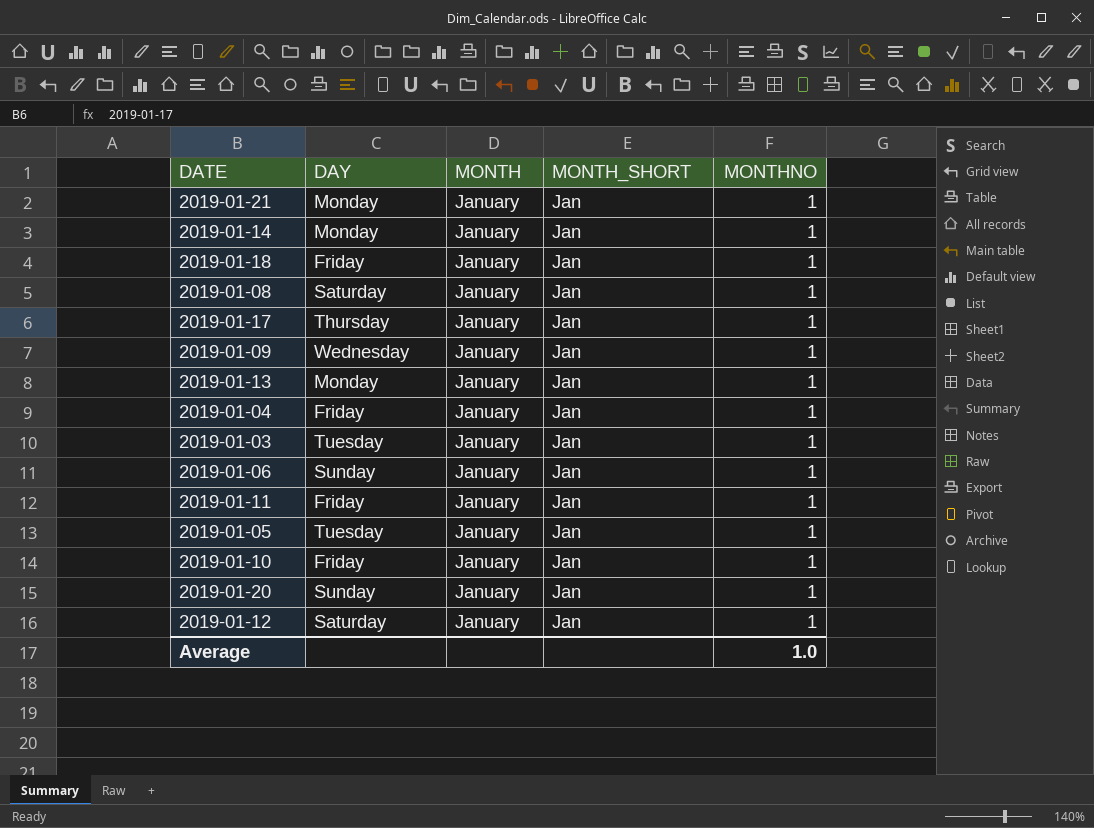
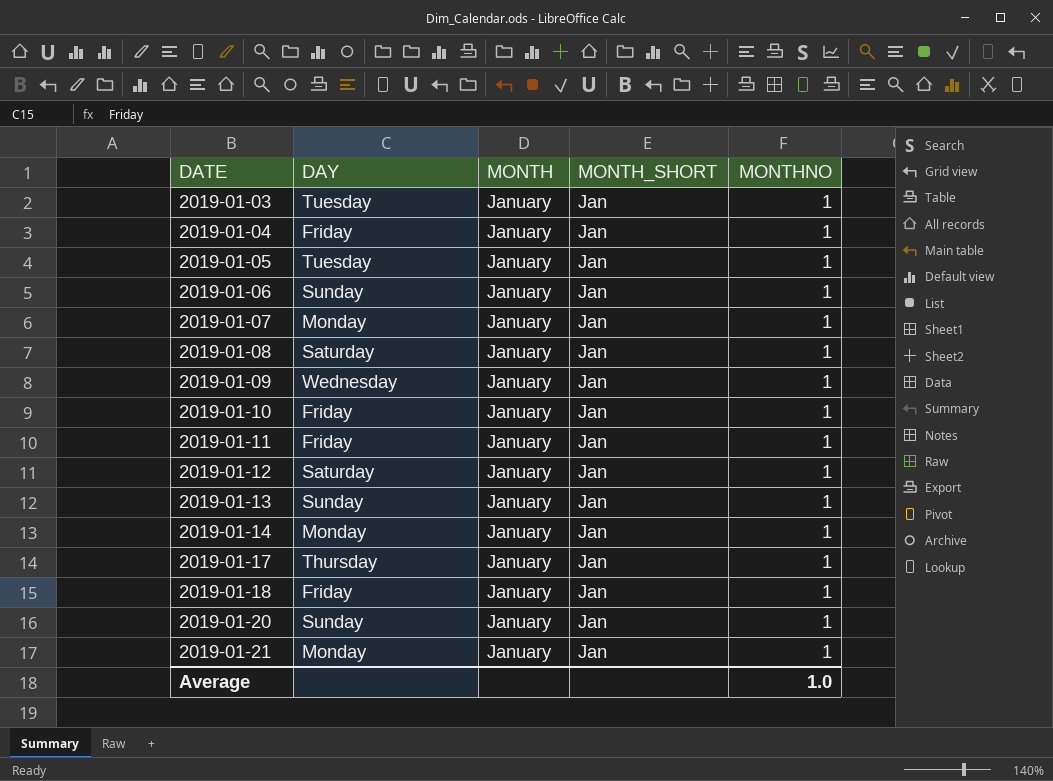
row order: none -> DATE ascending
row 2019-01-07: none -> Monday | January | Jan | 1
2019-01-13 | DAY: Monday -> Sunday

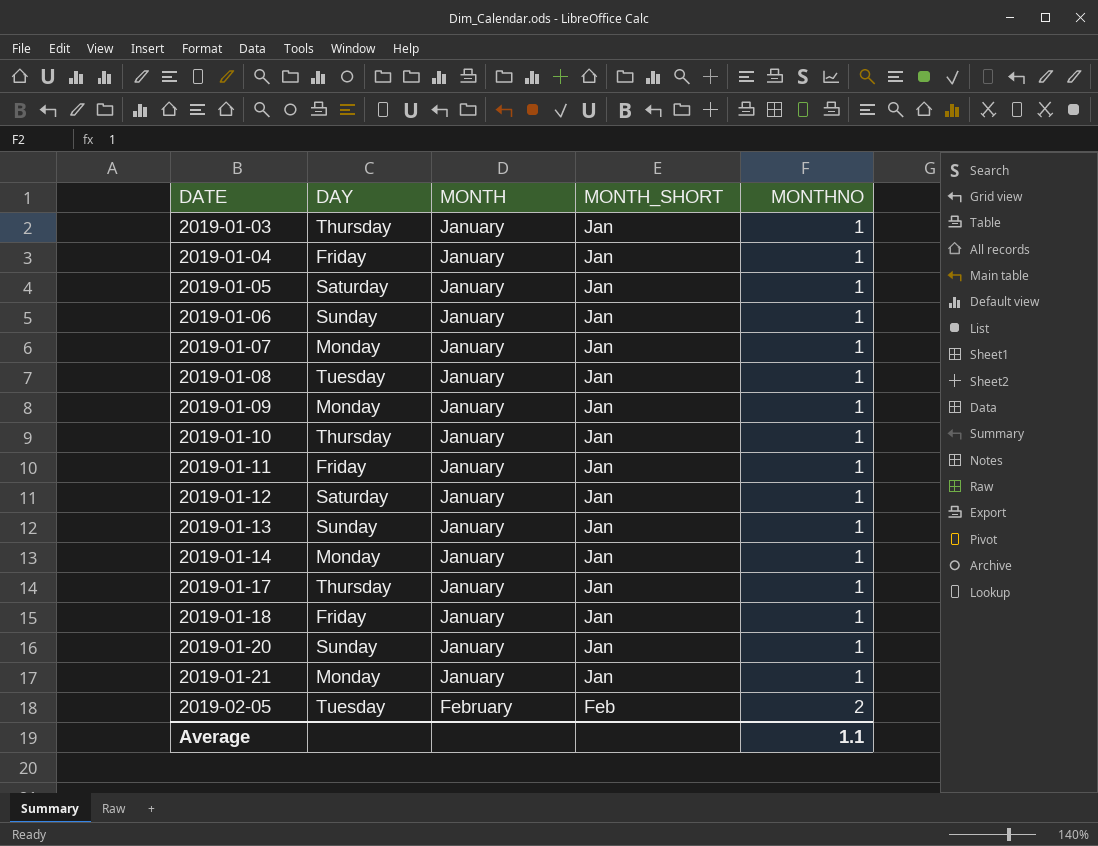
2019-01-03 | DAY: Tuesday -> Thursday
2019-01-05 | DAY: Tuesday -> Saturday
2019-01-08 | DAY: Saturday -> Tuesday
2019-01-09 | DAY: Wednesday -> Monday
2019-01-10 | DAY: Friday -> Thursday
row 2019-02-05: none -> Tuesday | February | Feb | 2
Average | MONTHNO: 1.0 -> 1.1

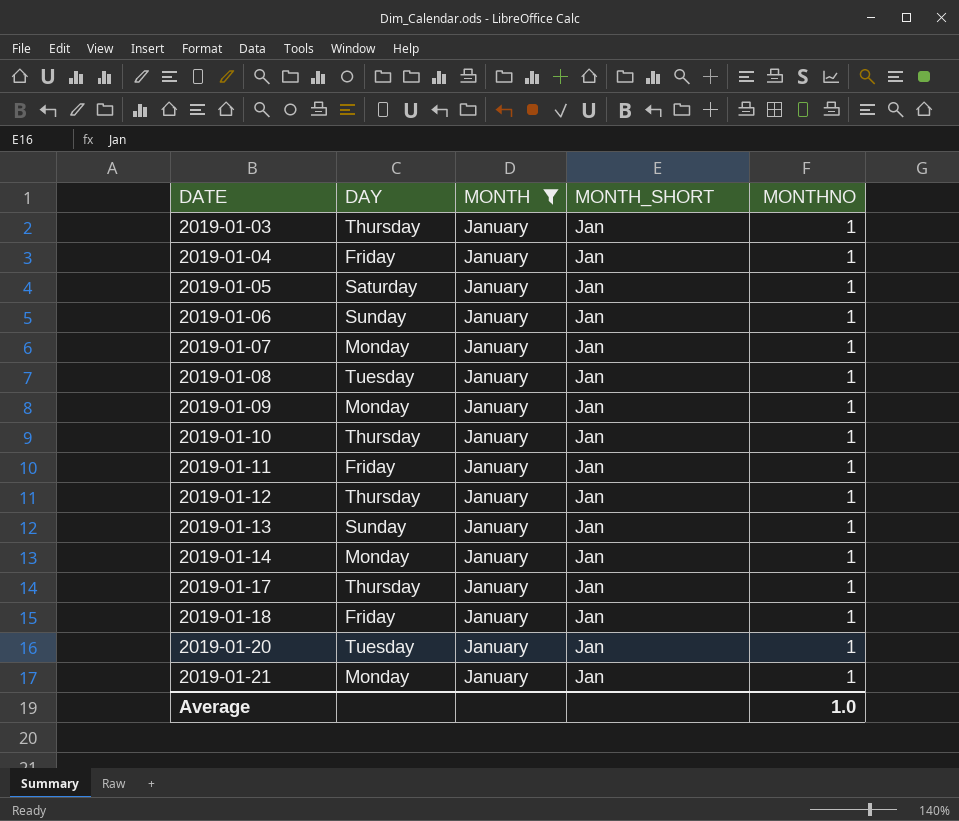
filter: none -> MONTH = January
2019-01-12 | DAY: Saturday -> Thursday
2019-01-20 | DAY: Sunday -> Tuesday
Average | MONTHNO: 1.1 -> 1.0

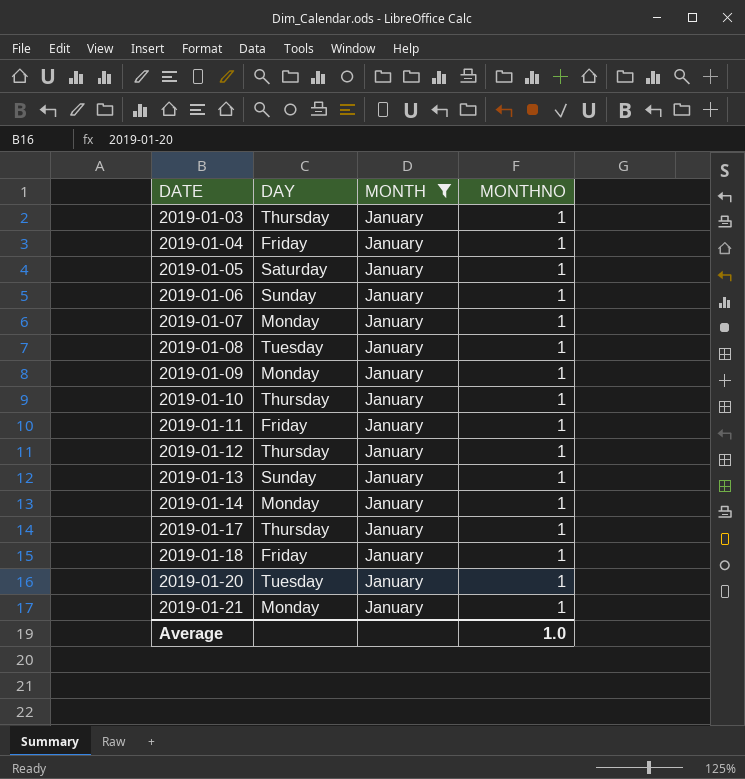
column MONTH_SHORT | position: 4 -> none

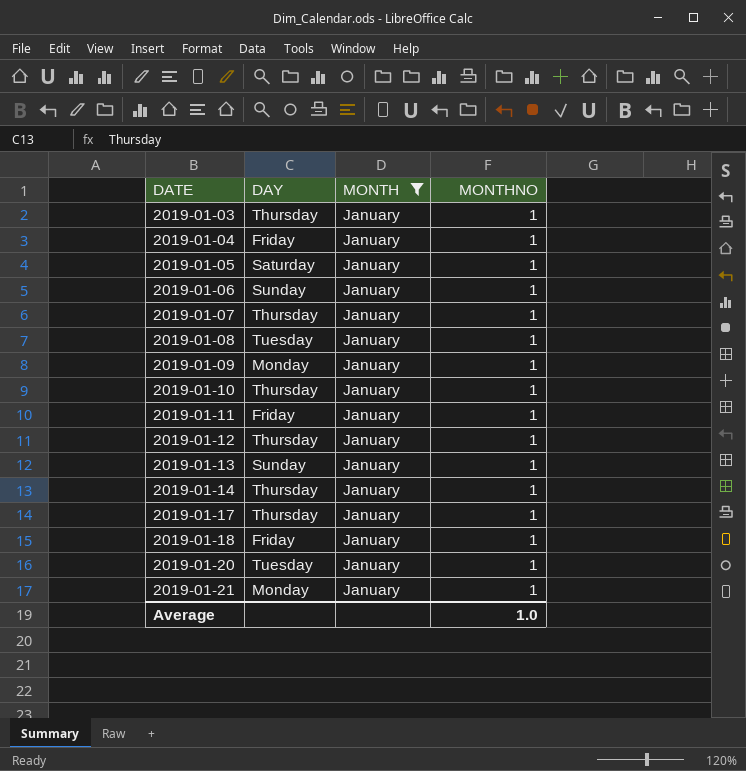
2019-01-07 | DAY: Monday -> Thursday
2019-01-14 | DAY: Monday -> Thursday

